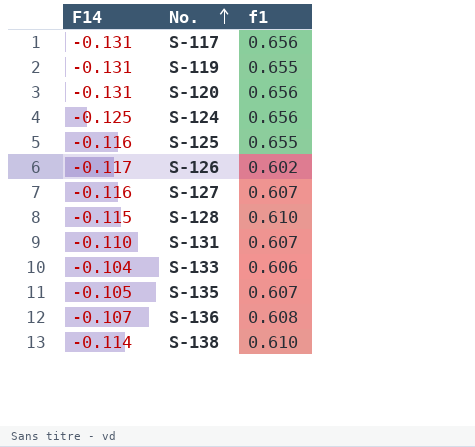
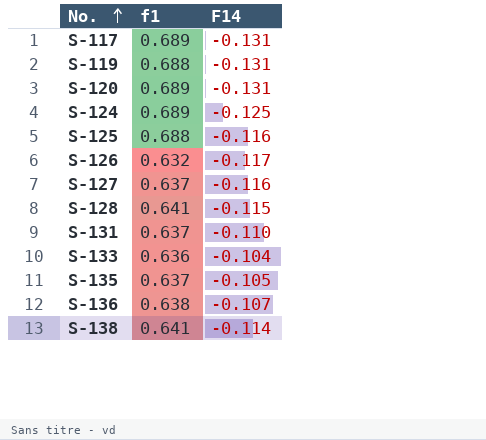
column F14 | position: 1 -> 3
S-117 | f1: 0.656 -> 0.689
S-119 | f1: 0.655 -> 0.688
S-120 | f1: 0.656 -> 0.689
S-124 | f1: 0.656 -> 0.689
S-125 | f1: 0.655 -> 0.688
S-126 | f1: 0.602 -> 0.632
S-127 | f1: 0.607 -> 0.637
S-128 | f1: 0.610 -> 0.641
S-131 | f1: 0.607 -> 0.637
S-133 | f1: 0.606 -> 0.636
S-135 | f1: 0.607 -> 0.637
S-136 | f1: 0.608 -> 0.638
S-138 | f1: 0.610 -> 0.641

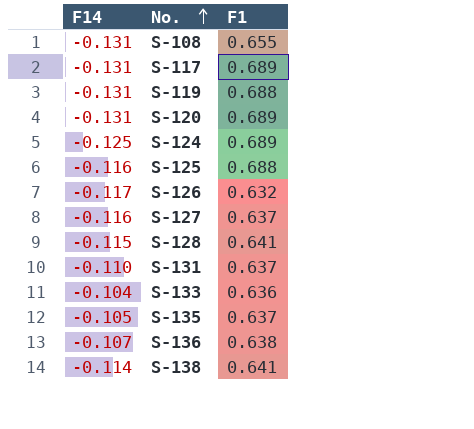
column F14 | position: 3 -> 1
column name: f1 -> F1
row S-108: none -> -0.131 | 0.655

